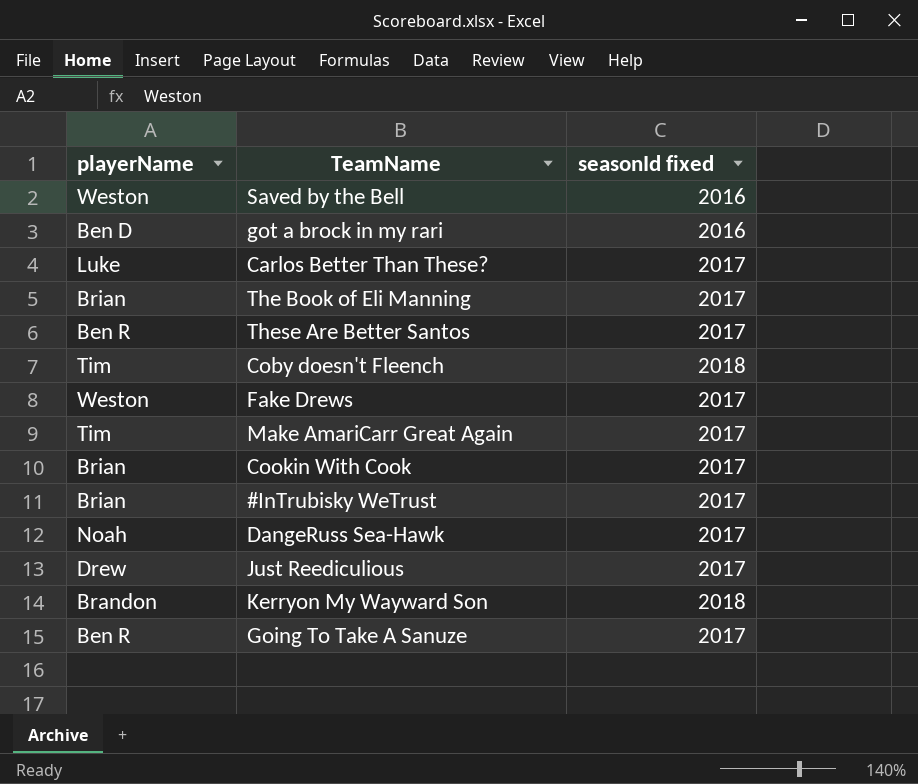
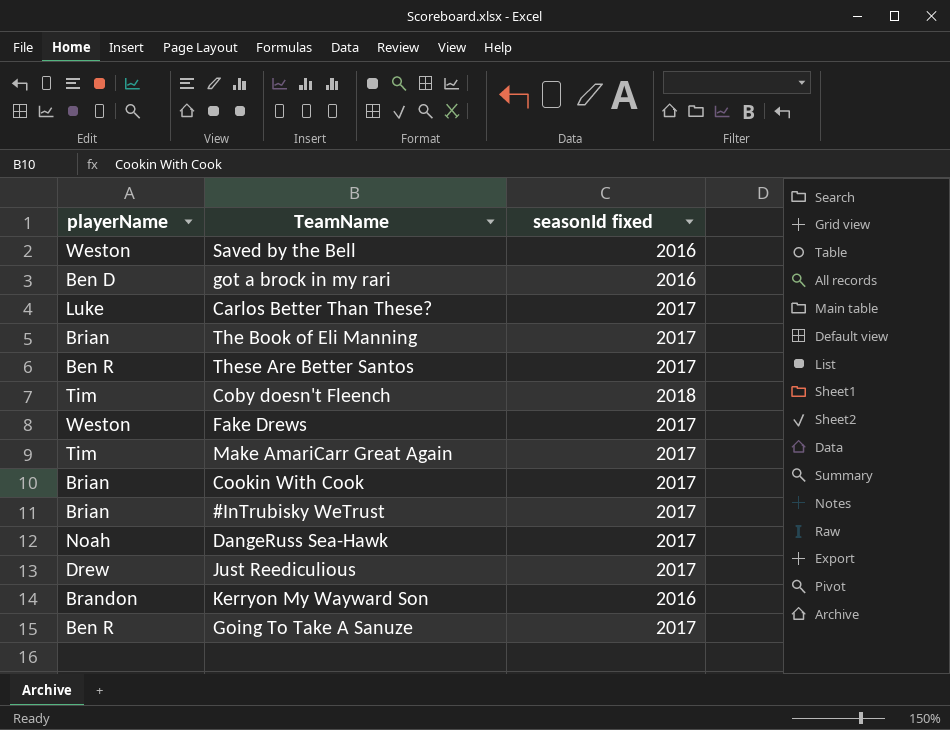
Kerryon My Wayward Son | seasonId fixed: 2018 -> 2016

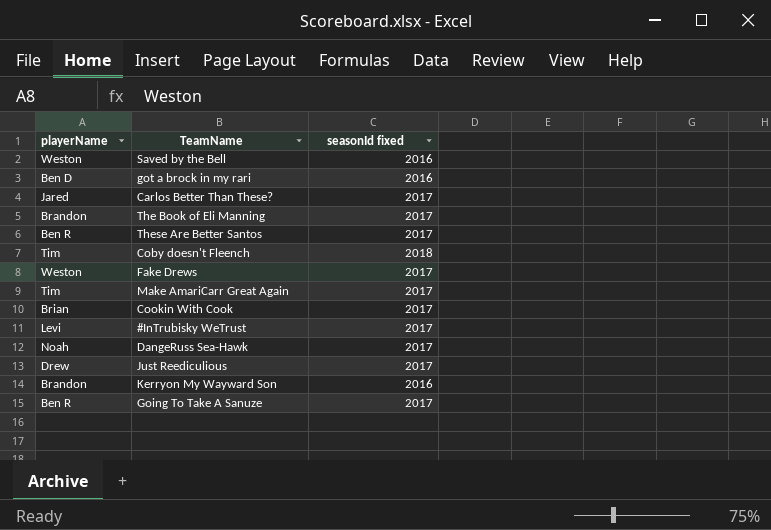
Carlos Better Than These? | playerName: Luke -> Jared
The Book of Eli Manning | playerName: Brian -> Brandon
#InTrubisky WeTrust | playerName: Brian -> Levi

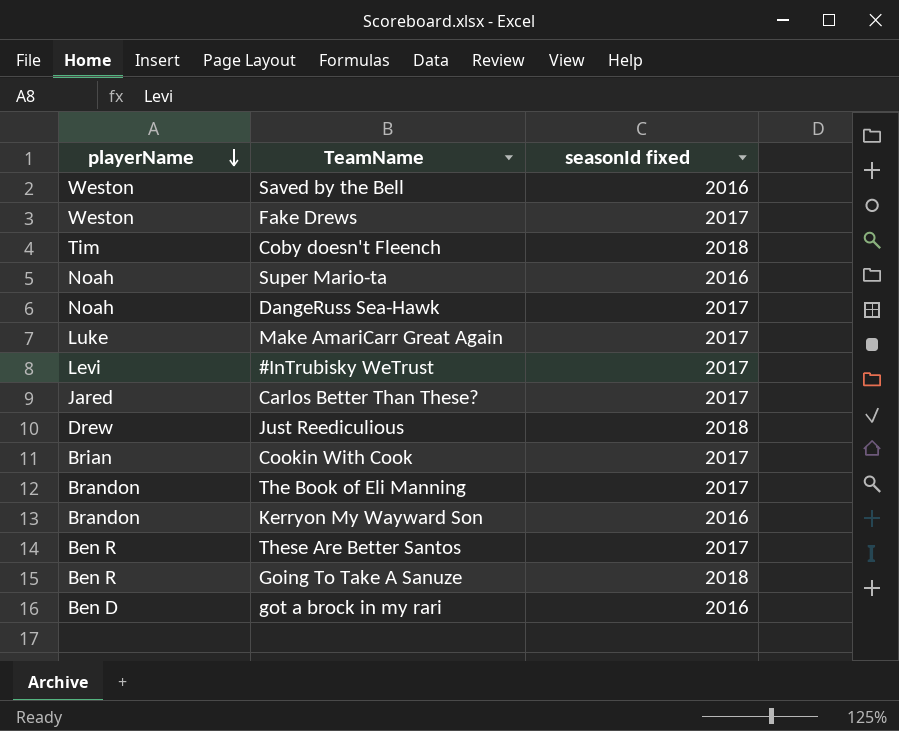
row order: none -> playerName descending
row Super Mario-ta: none -> Noah | 2016
Make AmariCarr Great Again | playerName: Tim -> Luke
Just Reediculious | seasonId fixed: 2017 -> 2018
Going To Take A Sanuze | seasonId fixed: 2017 -> 2018

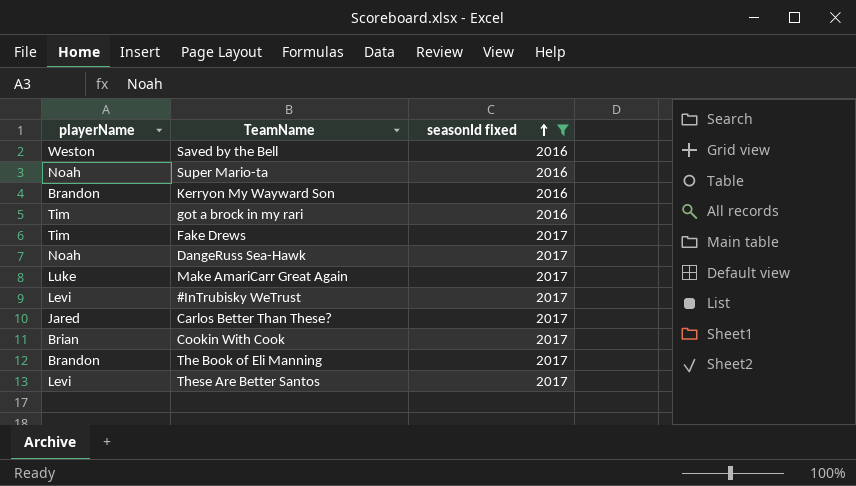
filter: none -> seasonId fixed != 2018
row order: playerName descending -> seasonId fixed ascending
got a brock in my rari | playerName: Ben D -> Tim
Fake Drews | playerName: Weston -> Tim
These Are Better Santos | playerName: Ben R -> Levi

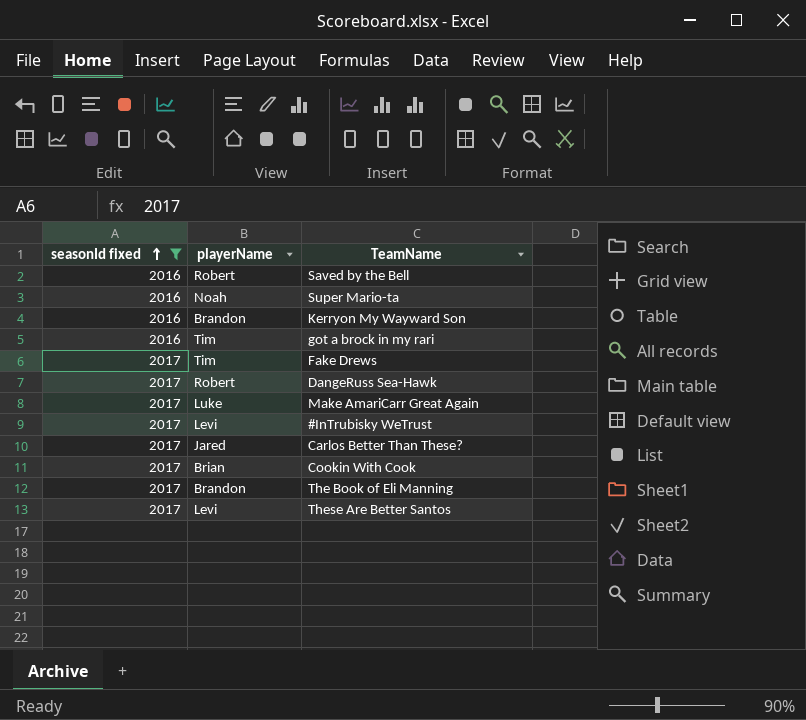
column seasonId fixed | position: 3 -> 1
Saved by the Bell | playerName: Weston -> Robert
DangeRuss Sea-Hawk | playerName: Noah -> Robert

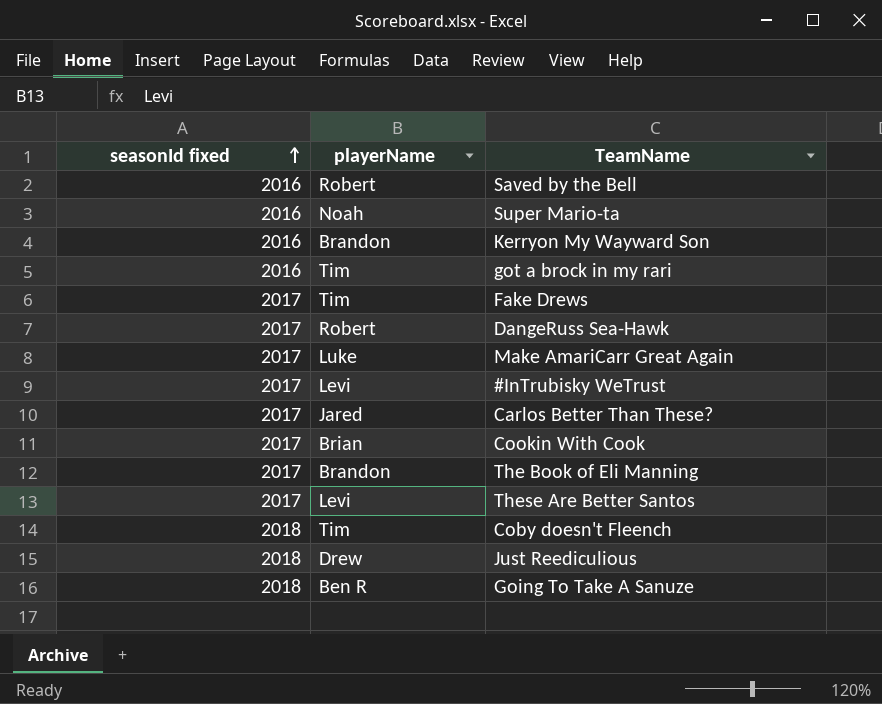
filter: seasonId fixed != 2018 -> none

